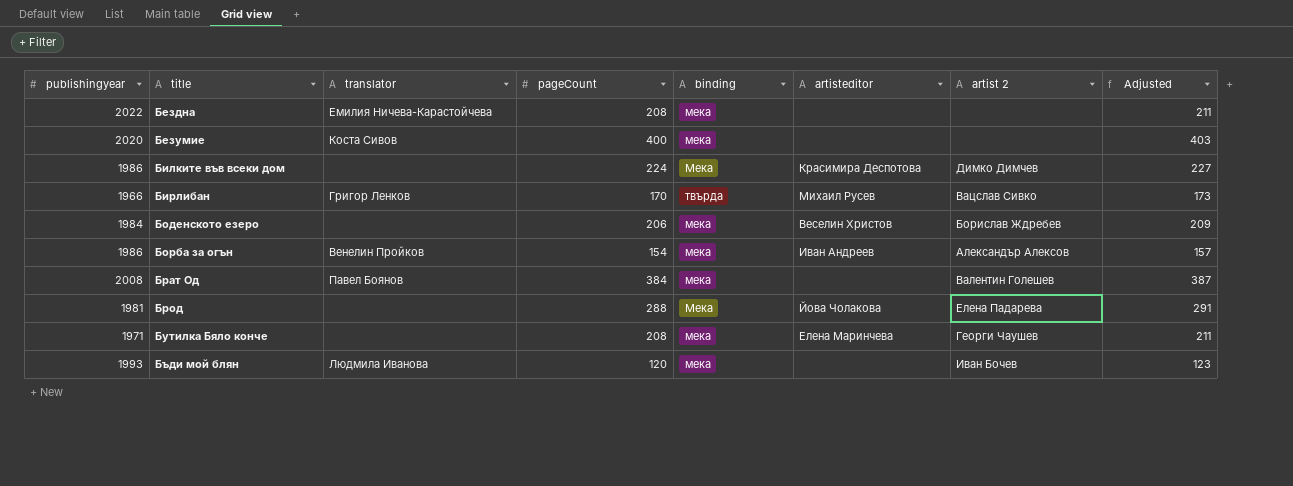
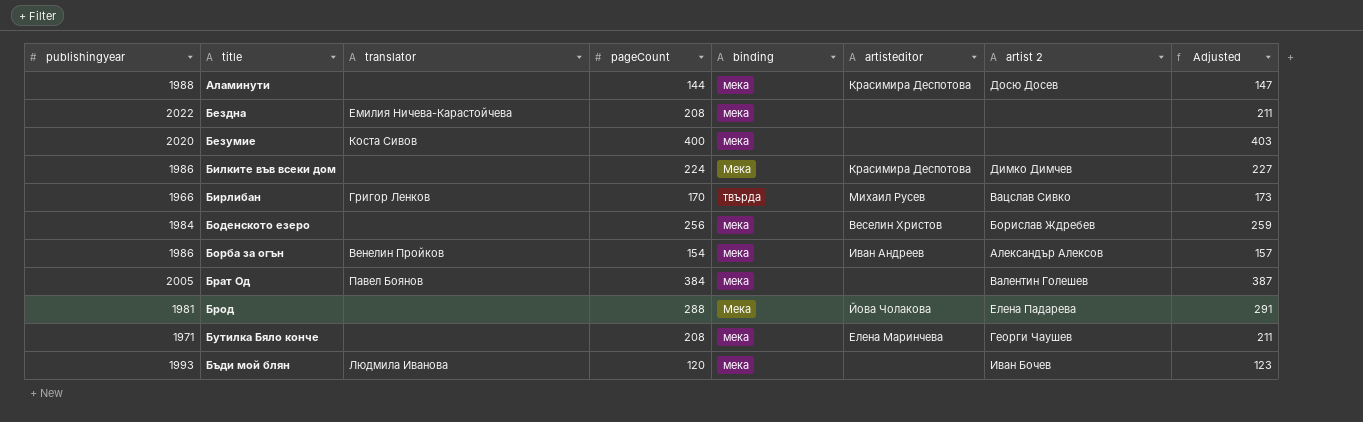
row Аламинути: none -> 1988 | none | 144 | мека | Красимира Деспотова | Досю Досев | 147
Боденското езеро | pageCount: 206 -> 256
Боденското езеро | Adjusted: 209 -> 259
Брат Од | publishingyear: 2008 -> 2005

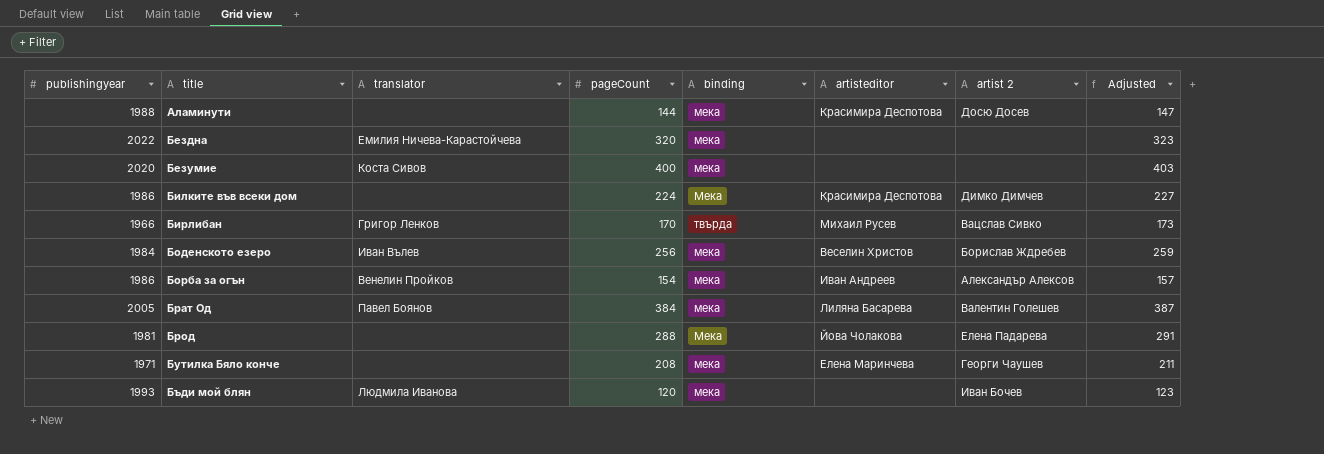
Бездна | pageCount: 208 -> 320
Бездна | Adjusted: 211 -> 323
Боденското езеро | translator: none -> Иван Вълев
Брат Од | artisteditor: none -> Лиляна Басарева

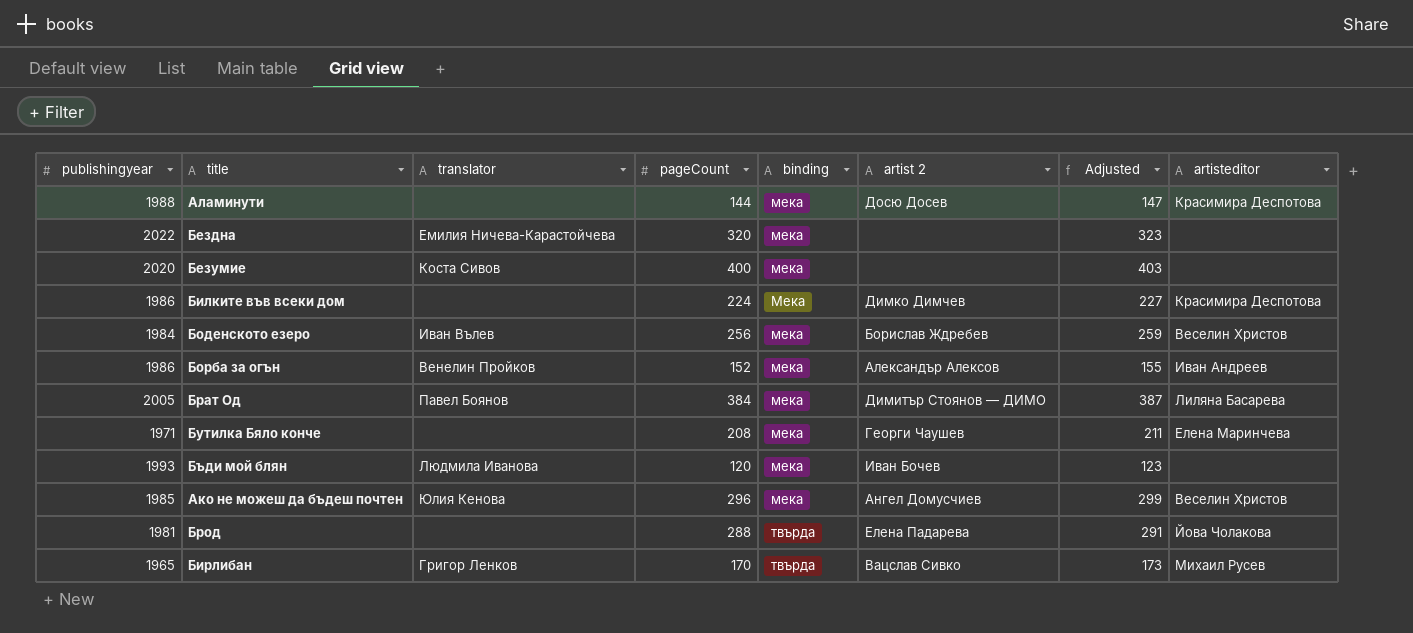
row order: title ascending -> binding ascending
column artisteditor | position: 6 -> 8
Борба за огън | pageCount: 154 -> 152
Борба за огън | Adjusted: 157 -> 155
Брат Од | artist 2: Валентин Голешев -> Димитър Стоянов — ДИМО
row Ако не можеш да бъдеш почтен: none -> 1985 | Юлия Кенова | 296 | мека | Ангел Домусчиев | 299 | Веселин Христов
Брод | binding: Мека -> твърда
Бирлибан | publishingyear: 1966 -> 1965

